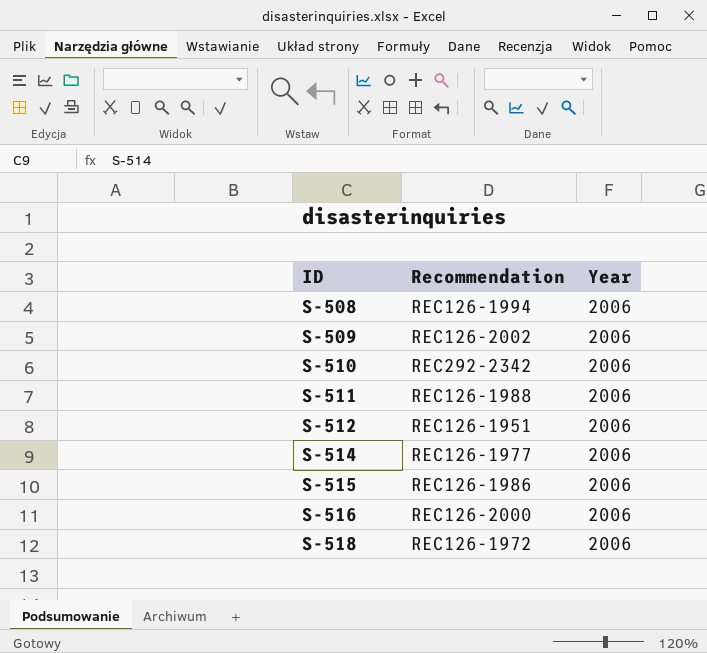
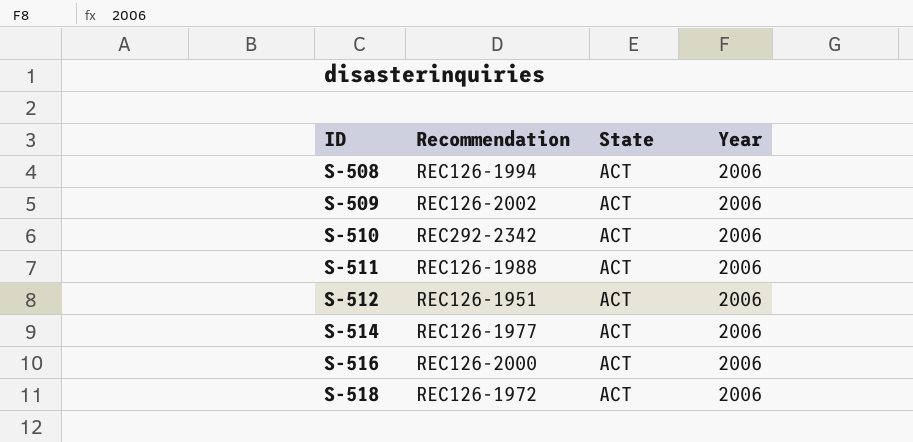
column State | position: none -> 3
row S-515: REC126-1986 | 2006 -> none

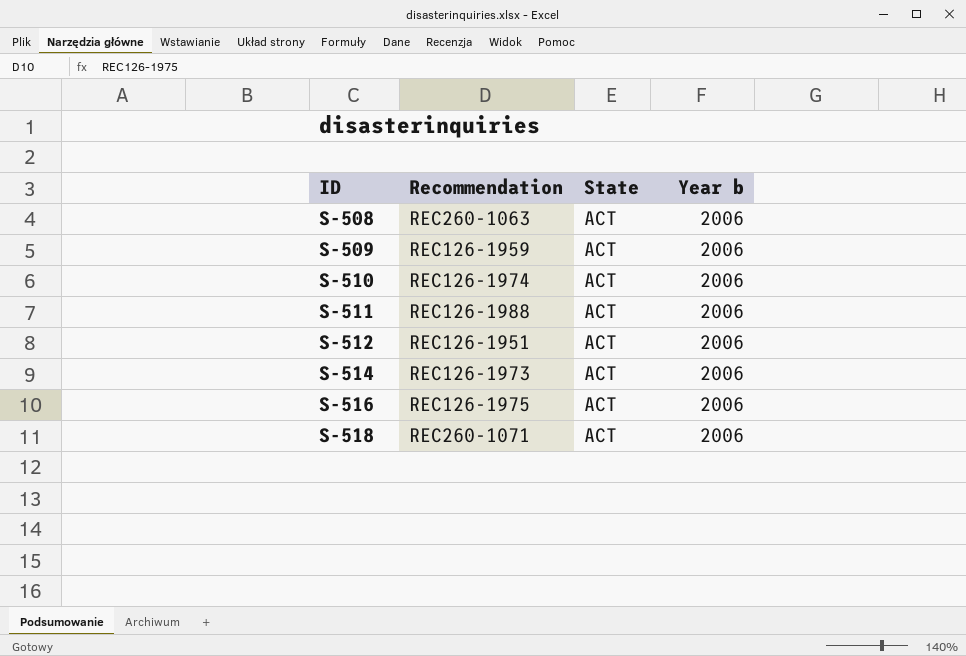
column name: Year -> Year b
S-508 | Recommendation: REC126-1994 -> REC260-1063
S-509 | Recommendation: REC126-2002 -> REC126-1959
S-510 | Recommendation: REC292-2342 -> REC126-1974
S-514 | Recommendation: REC126-1977 -> REC126-1973
S-516 | Recommendation: REC126-2000 -> REC126-1975
S-518 | Recommendation: REC126-1972 -> REC260-1071

